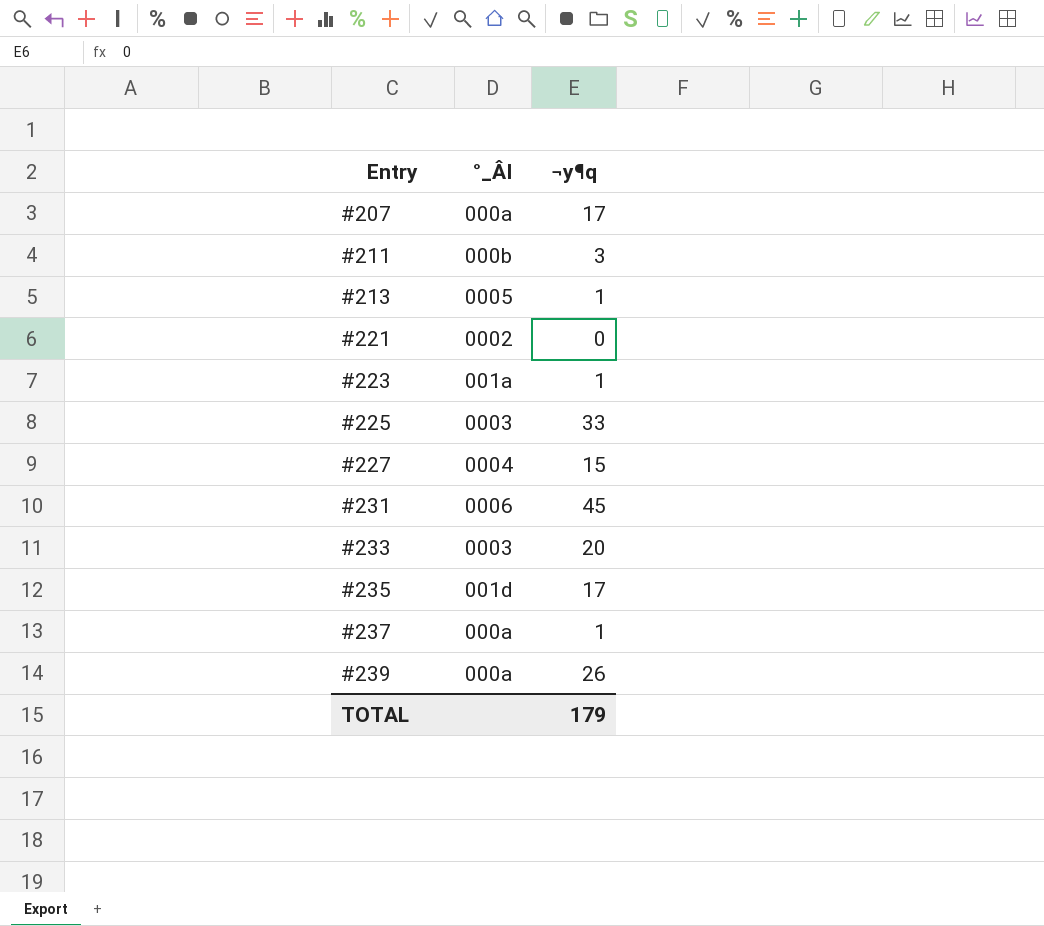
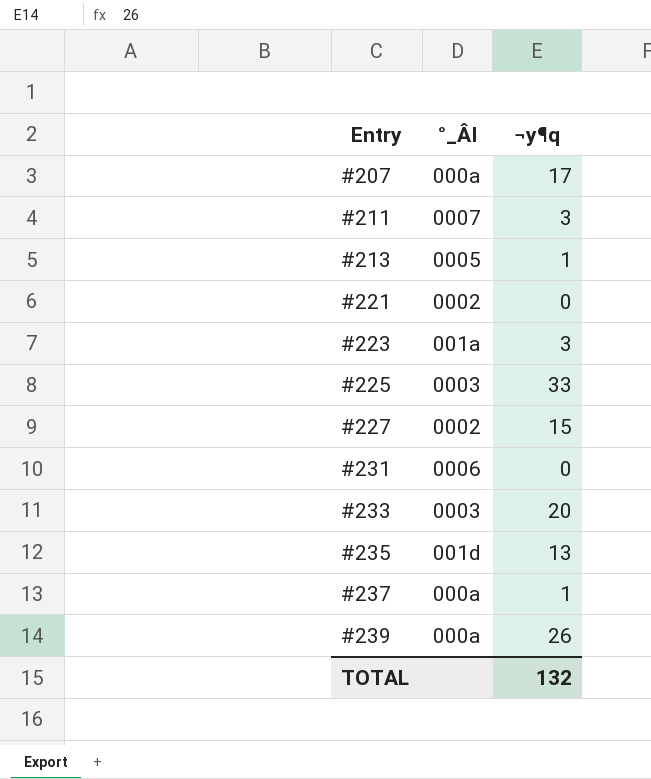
#211 | °_ÂI: 000b -> 0007
#223 | ¬y¶q: 1 -> 3
#227 | °_ÂI: 0004 -> 0002
#231 | ¬y¶q: 45 -> 0
#235 | ¬y¶q: 17 -> 13
TOTAL | ¬y¶q: 179 -> 132

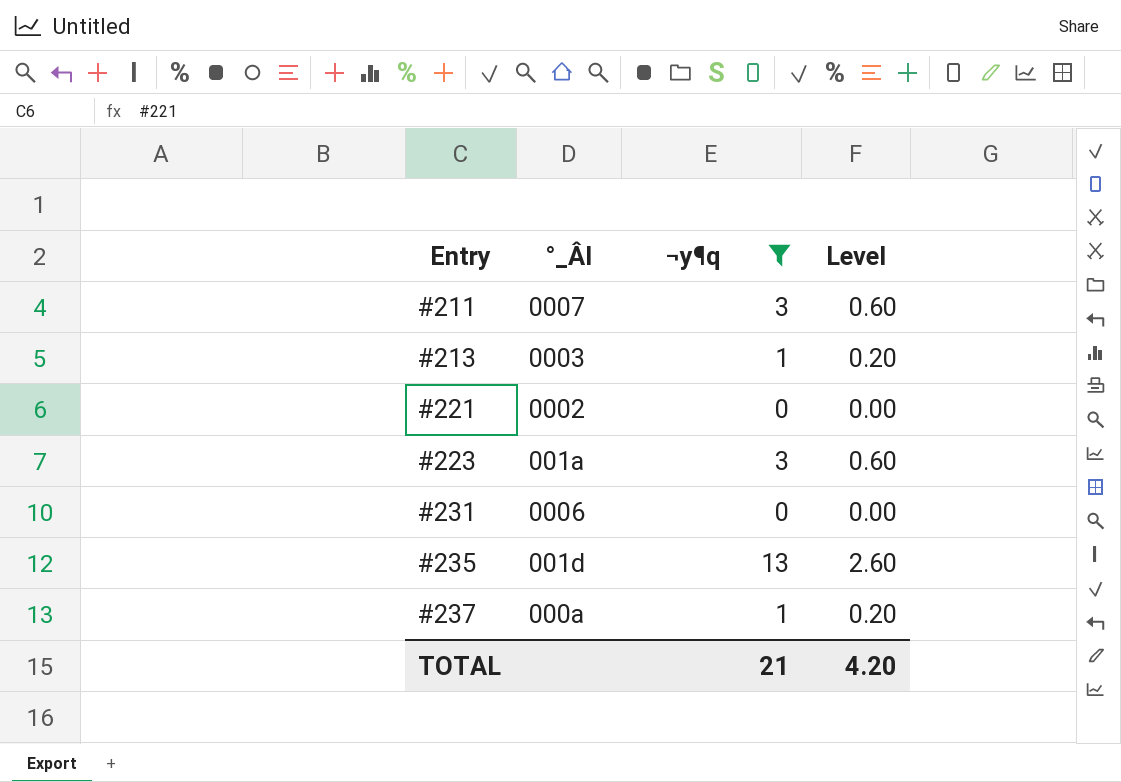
filter: none -> ¬y¶q <= 13
column Level | formula: none -> [¬y¶q] * 0.2
#213 | °_ÂI: 0005 -> 0003
TOTAL | ¬y¶q: 132 -> 21

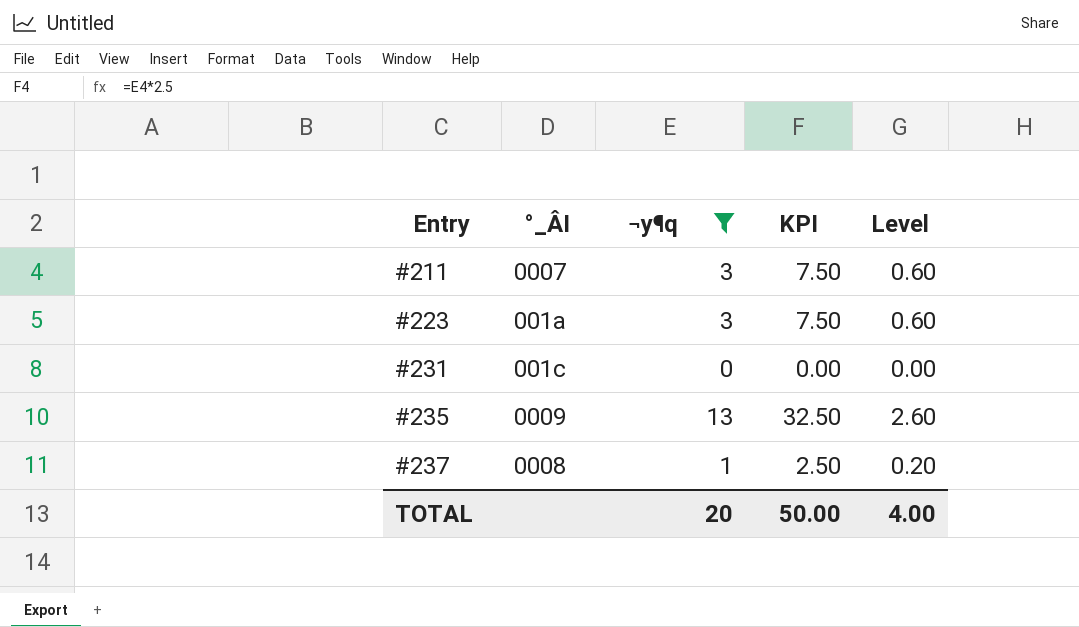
column KPI | formula: none -> [¬y¶q] * 2.5
row #213: 0003 | 1 | 0.20 -> none
row #221: 0002 | 0 | 0.00 -> none
#231 | °_ÂI: 0006 -> 001c
#235 | °_ÂI: 001d -> 0009
#237 | °_ÂI: 000a -> 0008
TOTAL | ¬y¶q: 21 -> 20
TOTAL | Level: 4.20 -> 4.00

